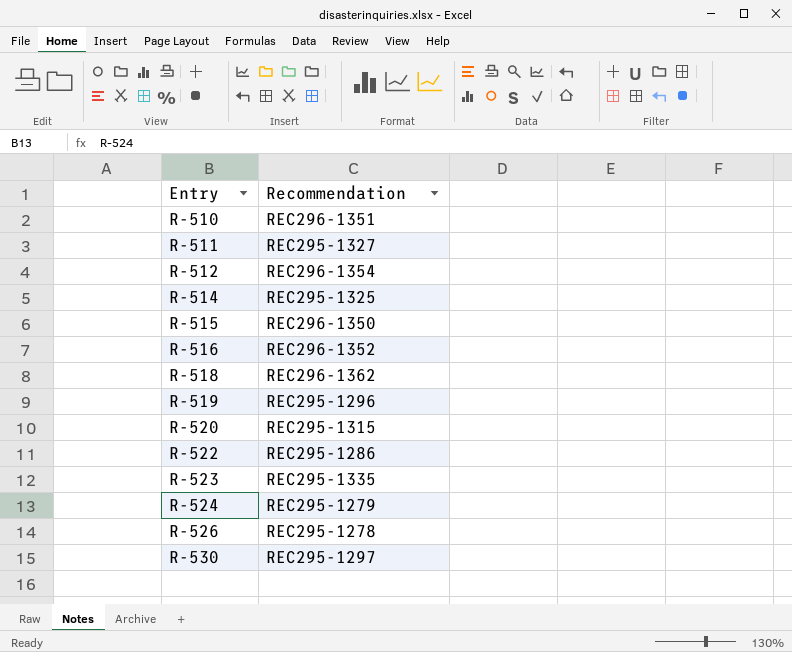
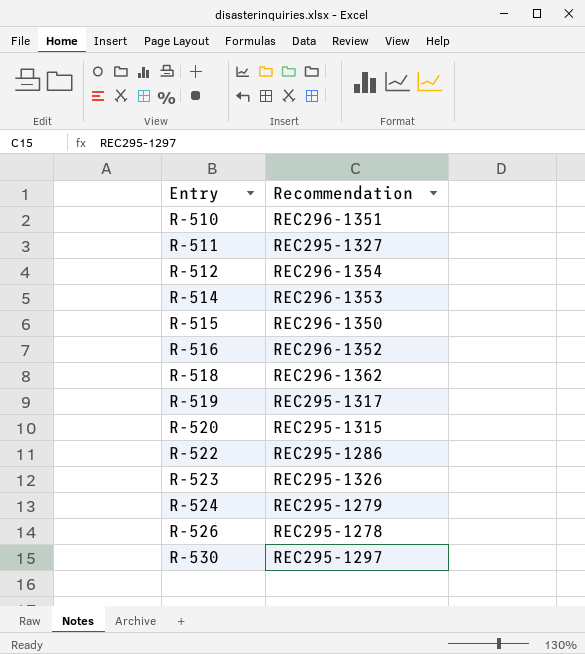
R-514 | Recommendation: REC295-1325 -> REC296-1353
R-519 | Recommendation: REC295-1296 -> REC295-1317
R-523 | Recommendation: REC295-1335 -> REC295-1326

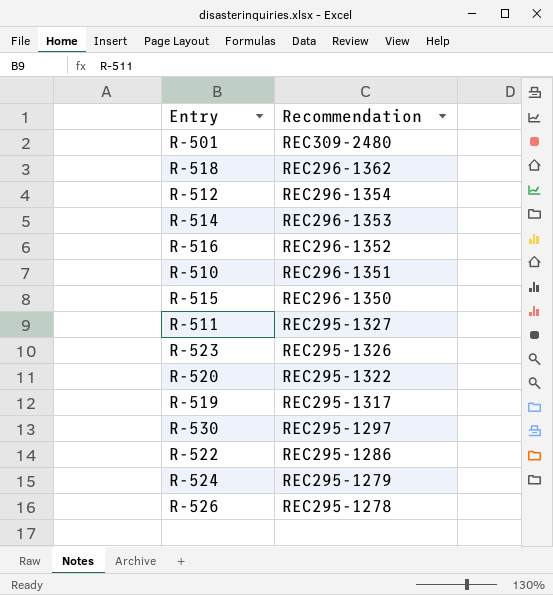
row order: Entry ascending -> Recommendation descending
row R-501: none -> REC309-2480
R-520 | Recommendation: REC295-1315 -> REC295-1322

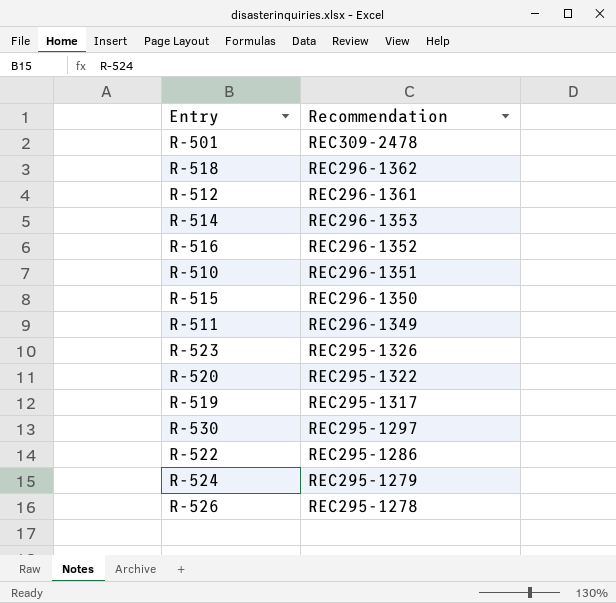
R-501 | Recommendation: REC309-2480 -> REC309-2478
R-512 | Recommendation: REC296-1354 -> REC296-1361
R-511 | Recommendation: REC295-1327 -> REC296-1349

